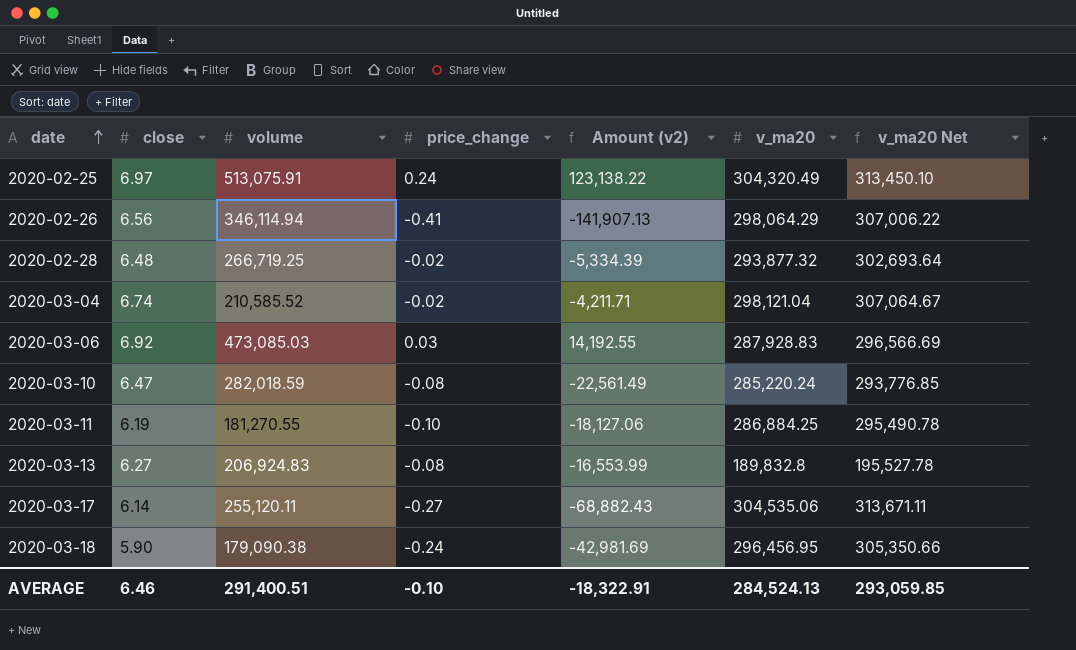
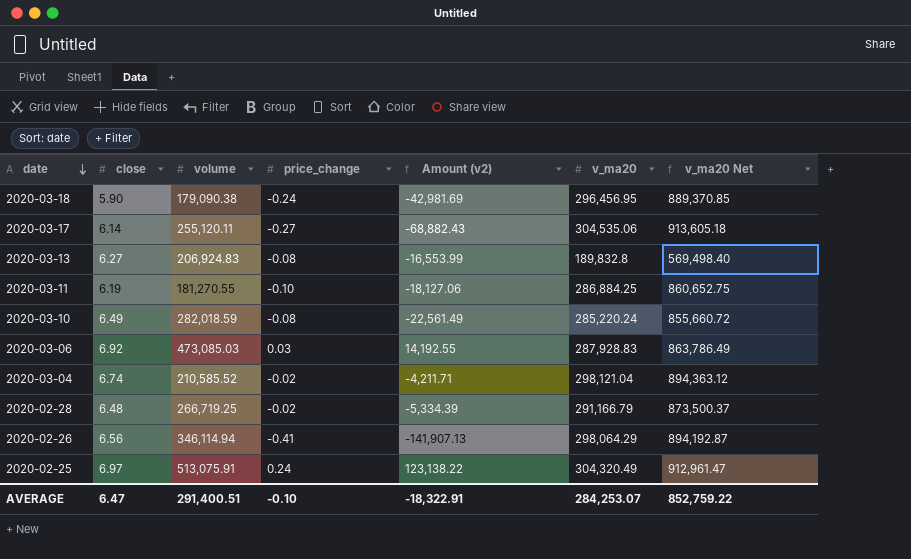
row order: date ascending -> date descending
column v_ma20 Net | formula: [v_ma20] * 1.03 -> [v_ma20] * 3
2020-03-10 | close: 6.47 -> 6.49
2020-02-28 | v_ma20: 293,877.32 -> 291,166.79
AVERAGE | close: 6.46 -> 6.47
AVERAGE | v_ma20: 284,524.13 -> 284,253.07
AVERAGE | v_ma20 Net: 293,059.85 -> 852,759.22

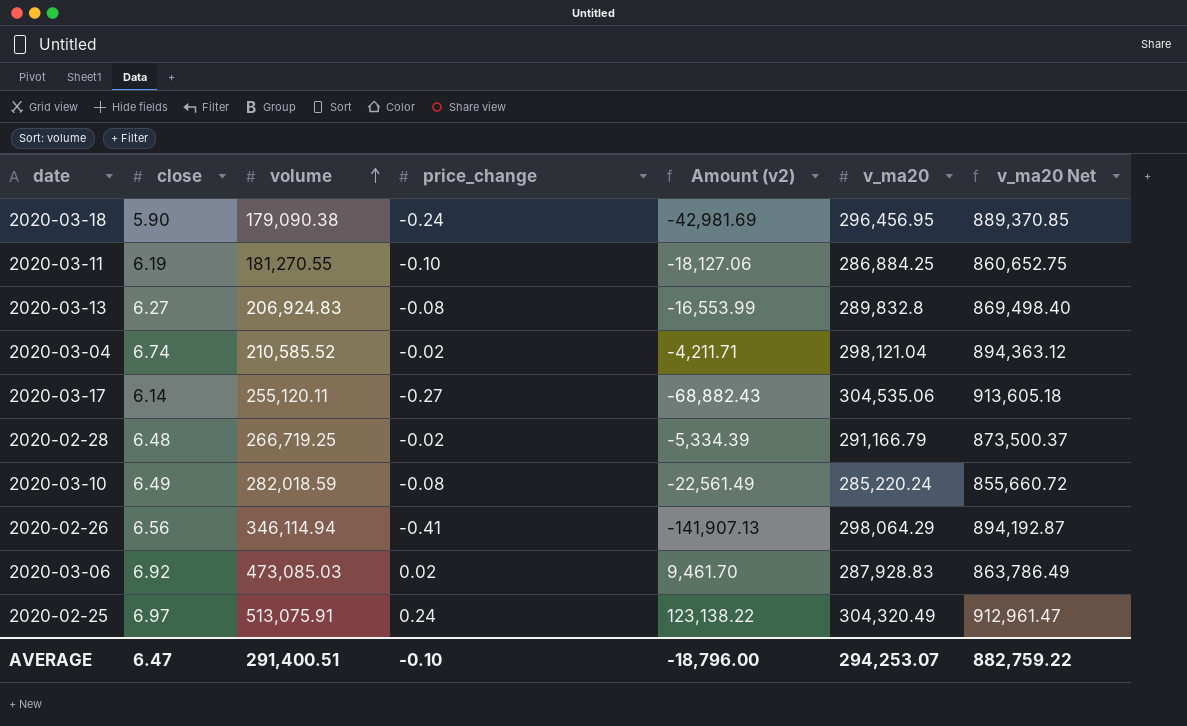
row order: date descending -> volume ascending
2020-03-13 | v_ma20: 189,832.8 -> 289,832.8
2020-03-13 | v_ma20 Net: 569,498.40 -> 869,498.40
2020-03-06 | price_change: 0.03 -> 0.02
2020-03-06 | Amount (v2): 14,192.55 -> 9,461.70
AVERAGE | Amount (v2): -18,322.91 -> -18,796.00
AVERAGE | v_ma20: 284,253.07 -> 294,253.07
AVERAGE | v_ma20 Net: 852,759.22 -> 882,759.22

